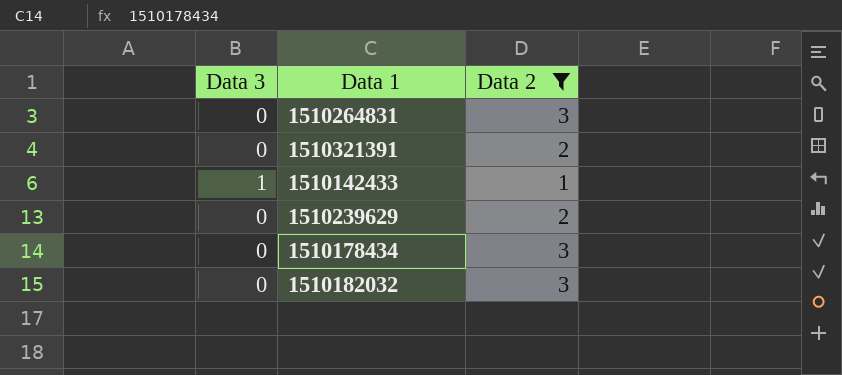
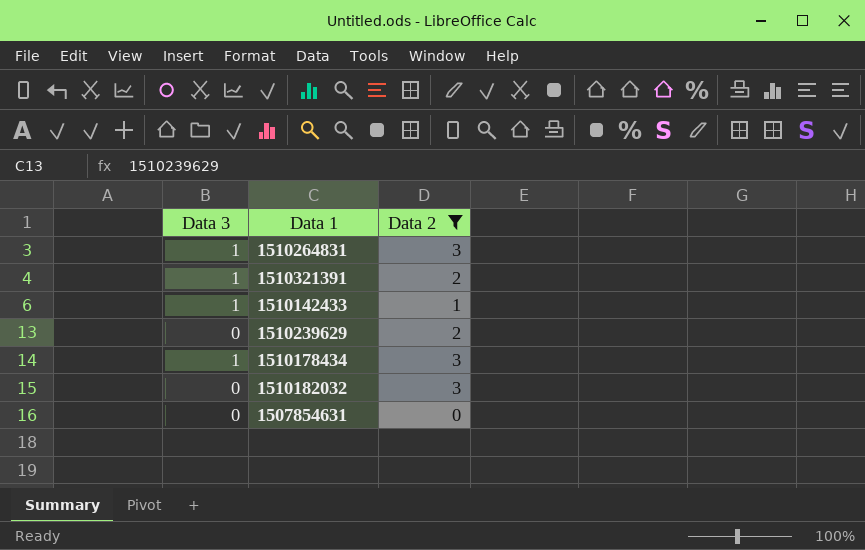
1510264831 | Data 3: 0 -> 1
1510321391 | Data 3: 0 -> 1
1510178434 | Data 3: 0 -> 1
row 1507854631: none -> 0 | 0

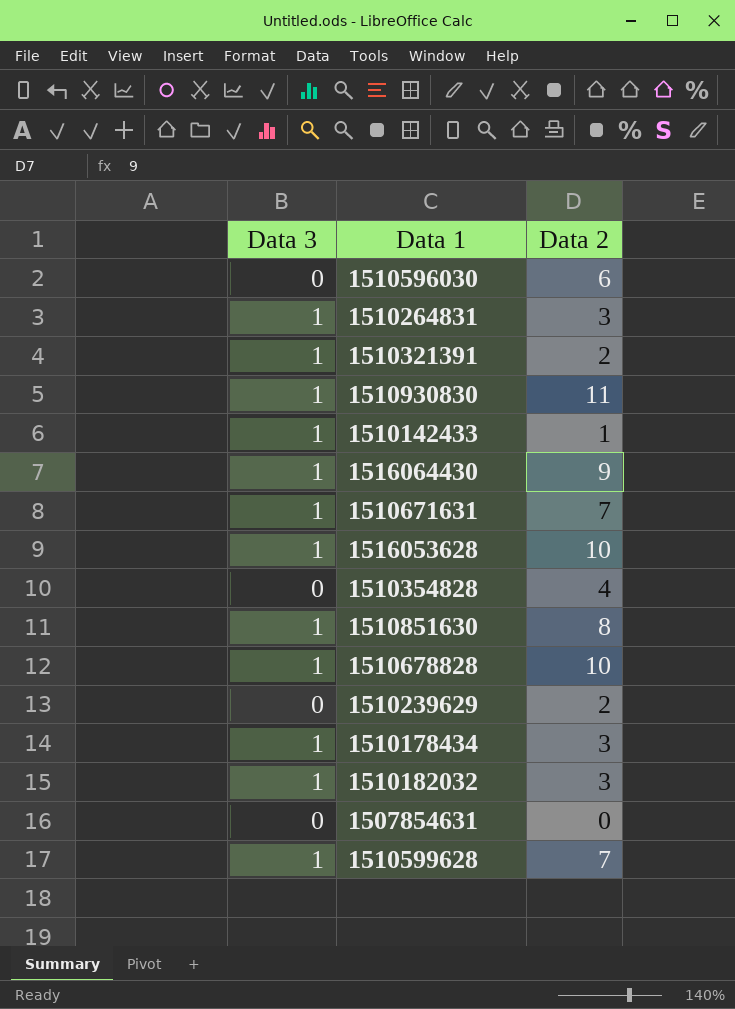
filter: Data 2 <= 3 -> none
1510182032 | Data 3: 0 -> 1

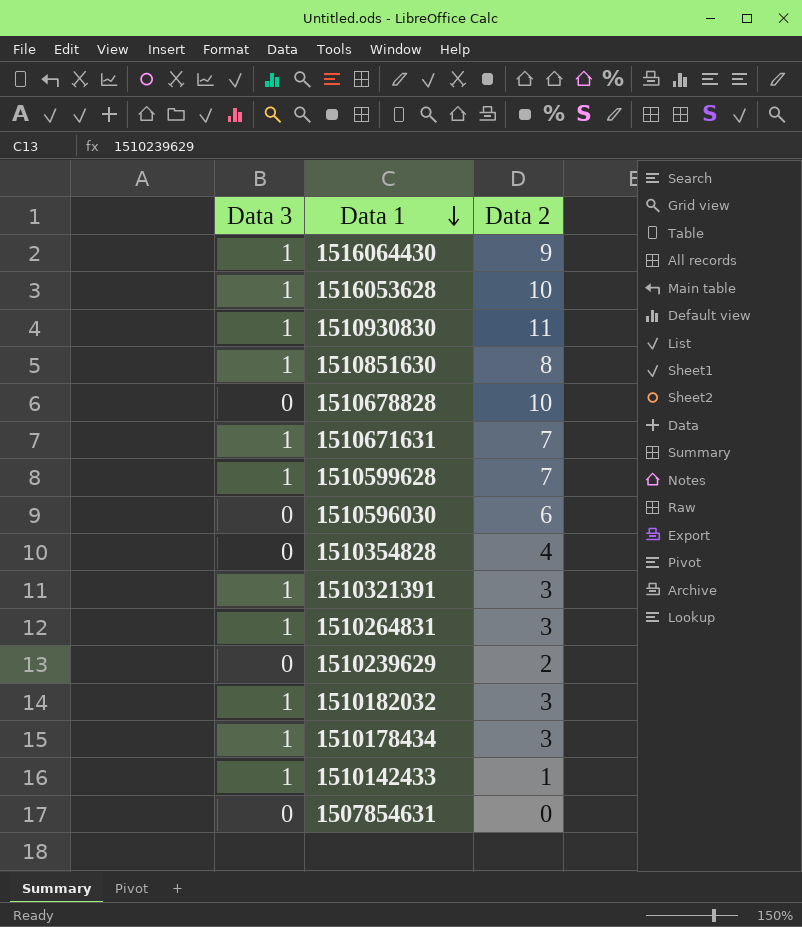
row order: none -> Data 1 descending
1510678828 | Data 3: 1 -> 0
1510321391 | Data 2: 2 -> 3

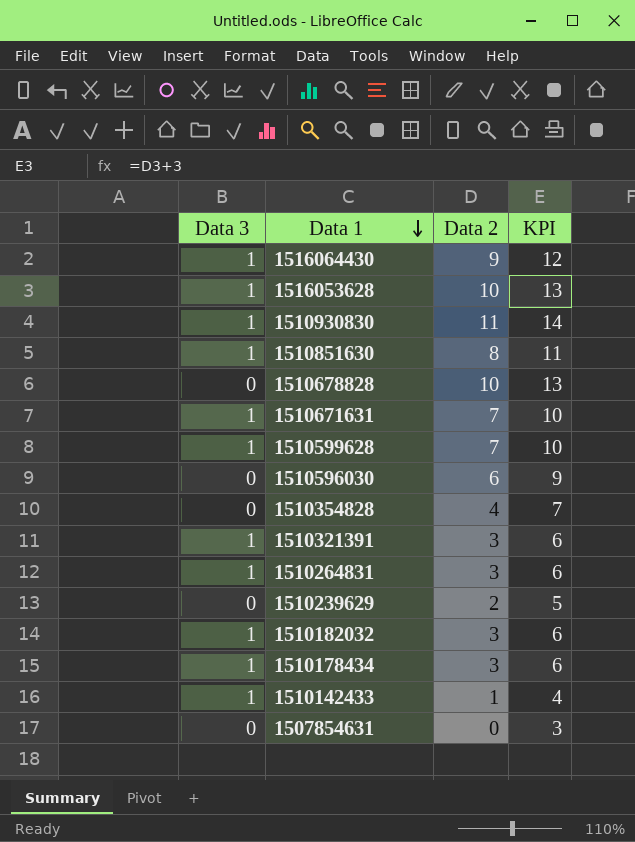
column KPI | formula: none -> [Data 2] + 3

